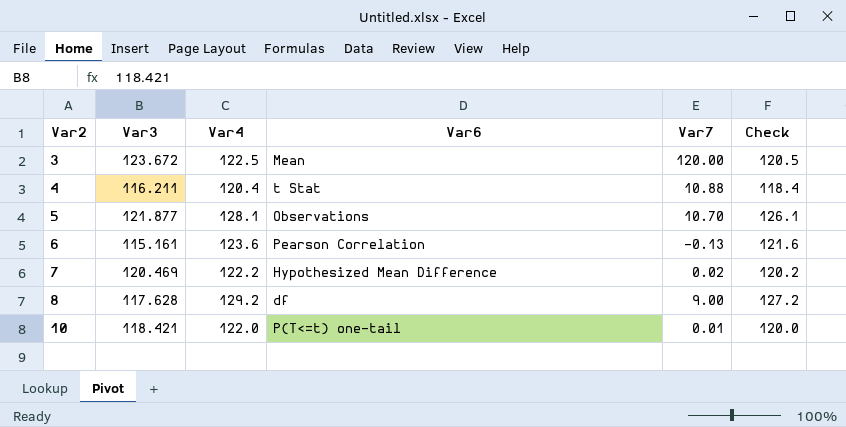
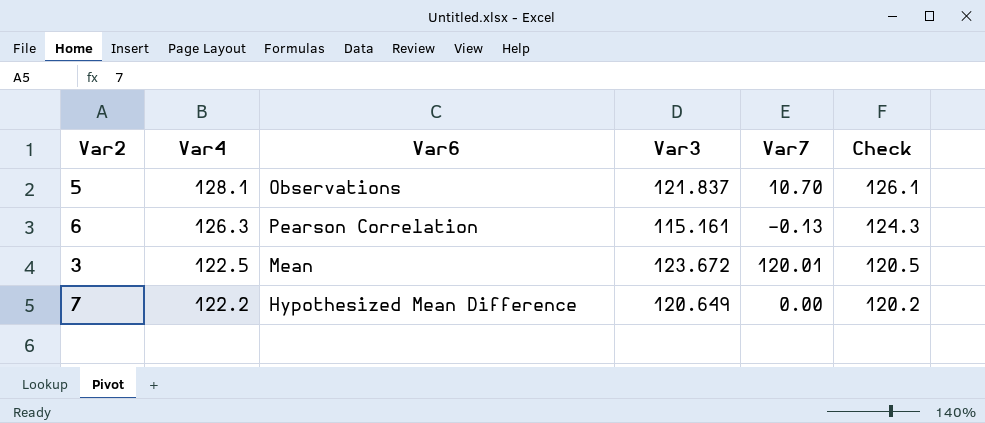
row order: Var2 ascending -> Var4 descending
column Var3 | position: 2 -> 4
row 4: 116.211 | 120.4 | t Stat | 10.88 | 118.4 -> none
row 8: 117.628 | 129.2 | df | 9.00 | 127.2 -> none
row 10: 118.421 | 122.0 | P(T<=t) one-tail | 0.01 | 120.0 -> none
5 | Var3: 121.877 -> 121.837
6 | Var4: 123.6 -> 126.3
6 | Check: 121.6 -> 124.3
3 | Var7: 120.00 -> 120.01
7 | Var3: 120.469 -> 120.649
7 | Var7: 0.02 -> 0.00

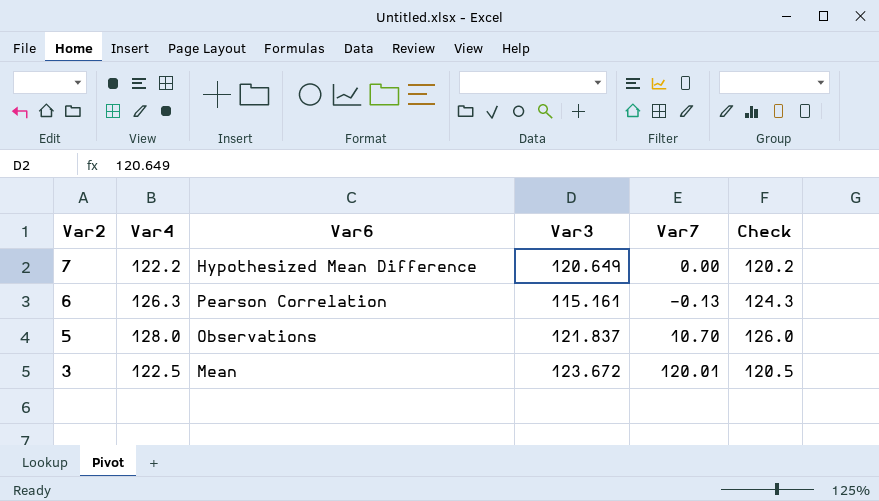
row order: Var4 descending -> Var2 descending
5 | Var4: 128.1 -> 128.0
5 | Check: 126.1 -> 126.0

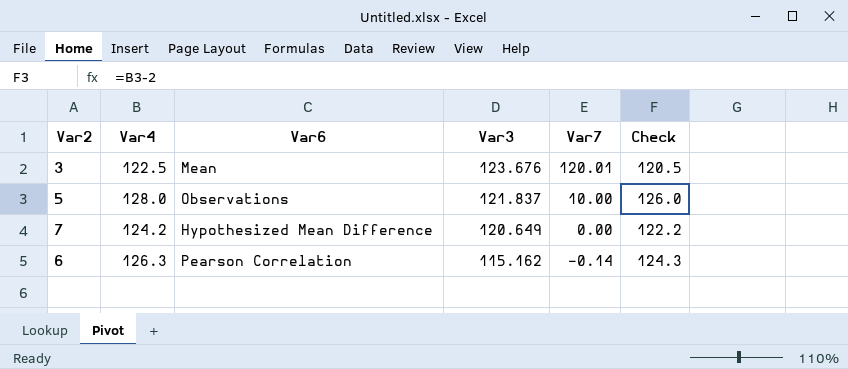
row order: Var2 descending -> Var3 descending
3 | Var3: 123.672 -> 123.676
5 | Var7: 10.70 -> 10.00
7 | Var4: 122.2 -> 124.2
7 | Check: 120.2 -> 122.2
6 | Var3: 115.161 -> 115.162
6 | Var7: -0.13 -> -0.14

